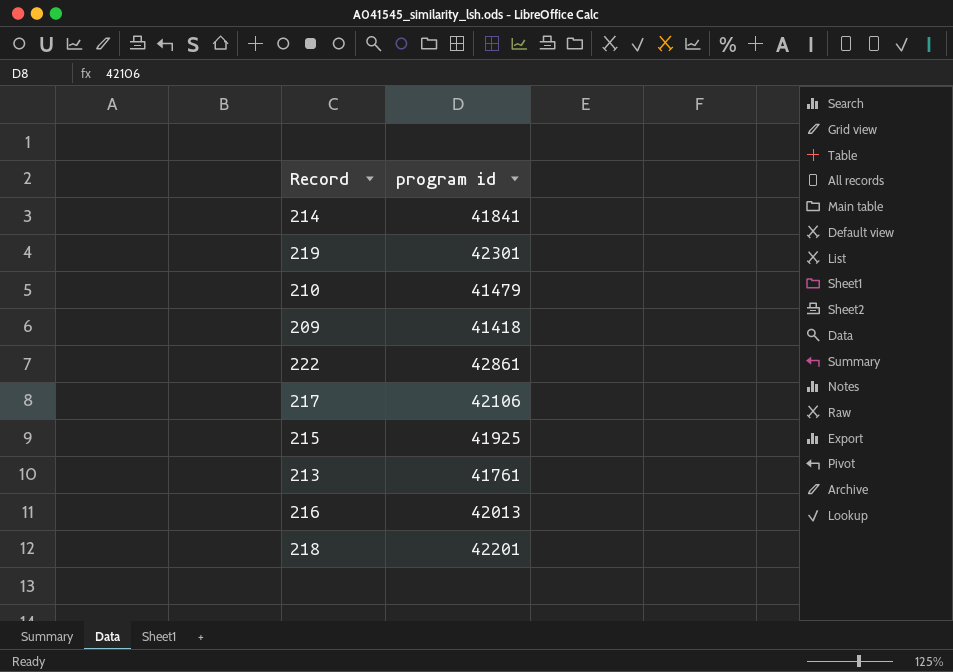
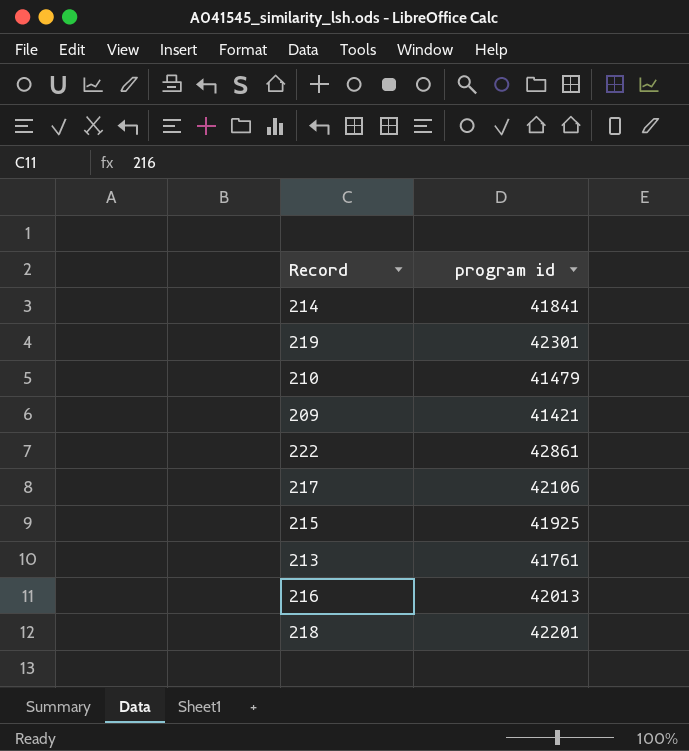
209 | program id: 41418 -> 41421

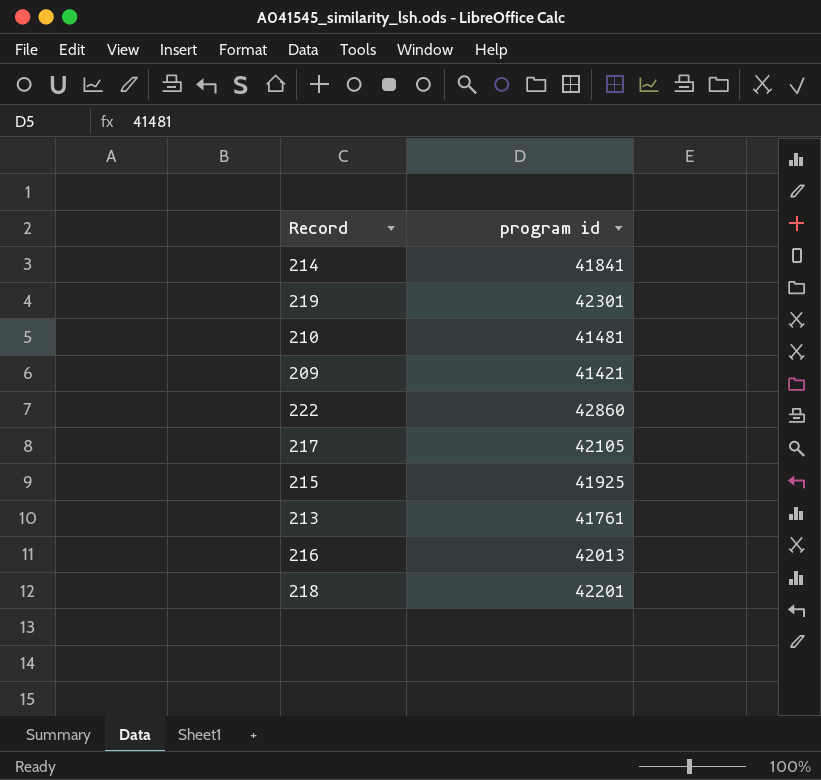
210 | program id: 41479 -> 41481
222 | program id: 42861 -> 42860
217 | program id: 42106 -> 42105

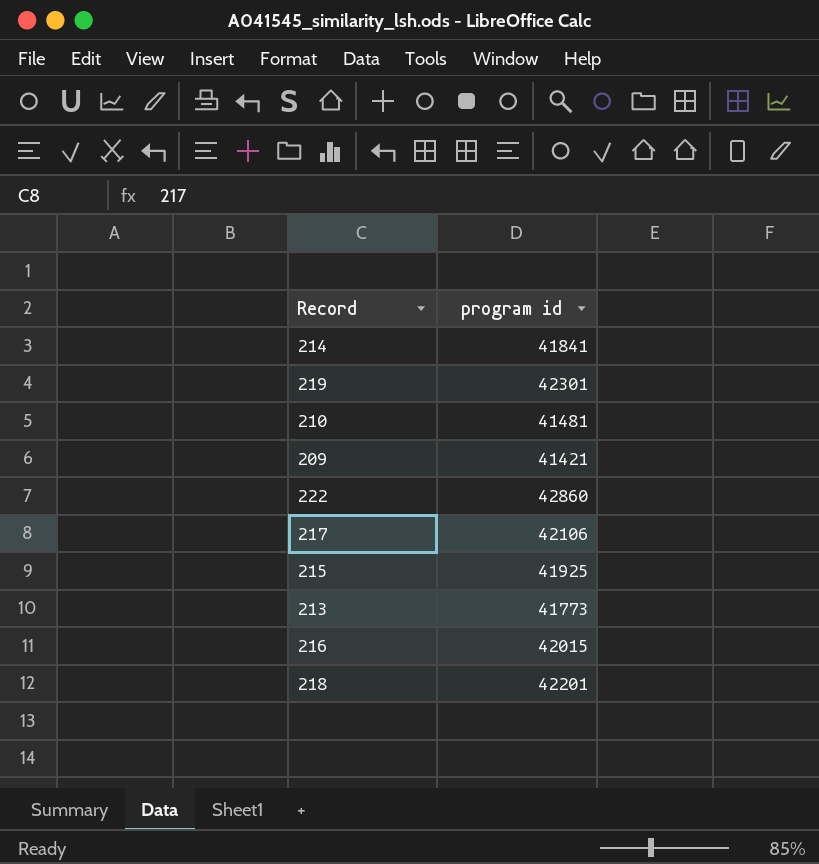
217 | program id: 42105 -> 42106
213 | program id: 41761 -> 41773
216 | program id: 42013 -> 42015

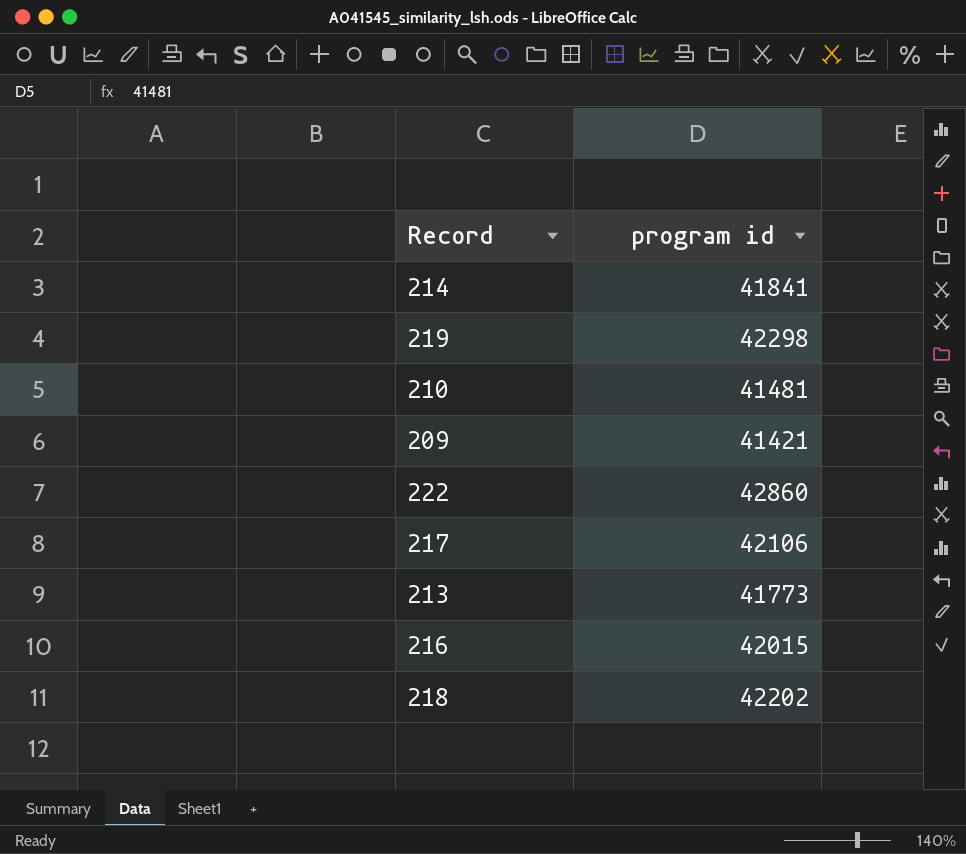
row 215: 41925 -> none
219 | program id: 42301 -> 42298
218 | program id: 42201 -> 42202

